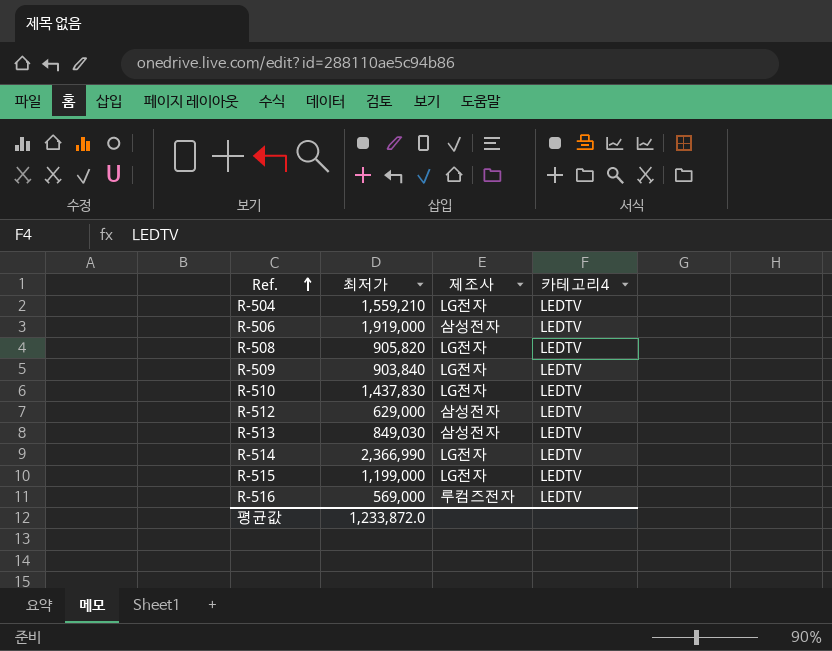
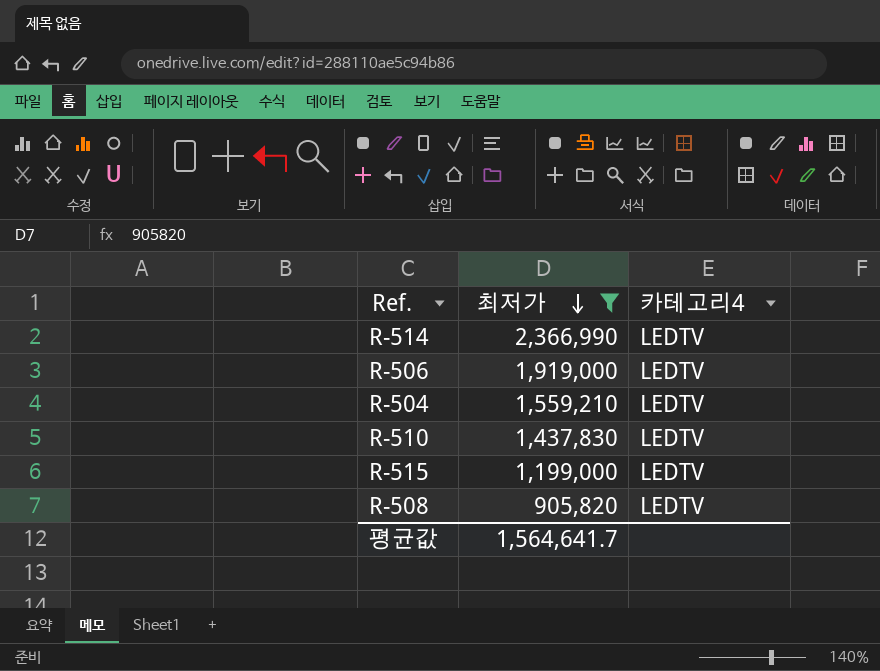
filter: none -> 최저가 >= 905,820
row order: Ref. ascending -> 최저가 descending
column 제조사 | position: 3 -> none
평균값 | 최저가: 1,233,872.0 -> 1,564,641.7

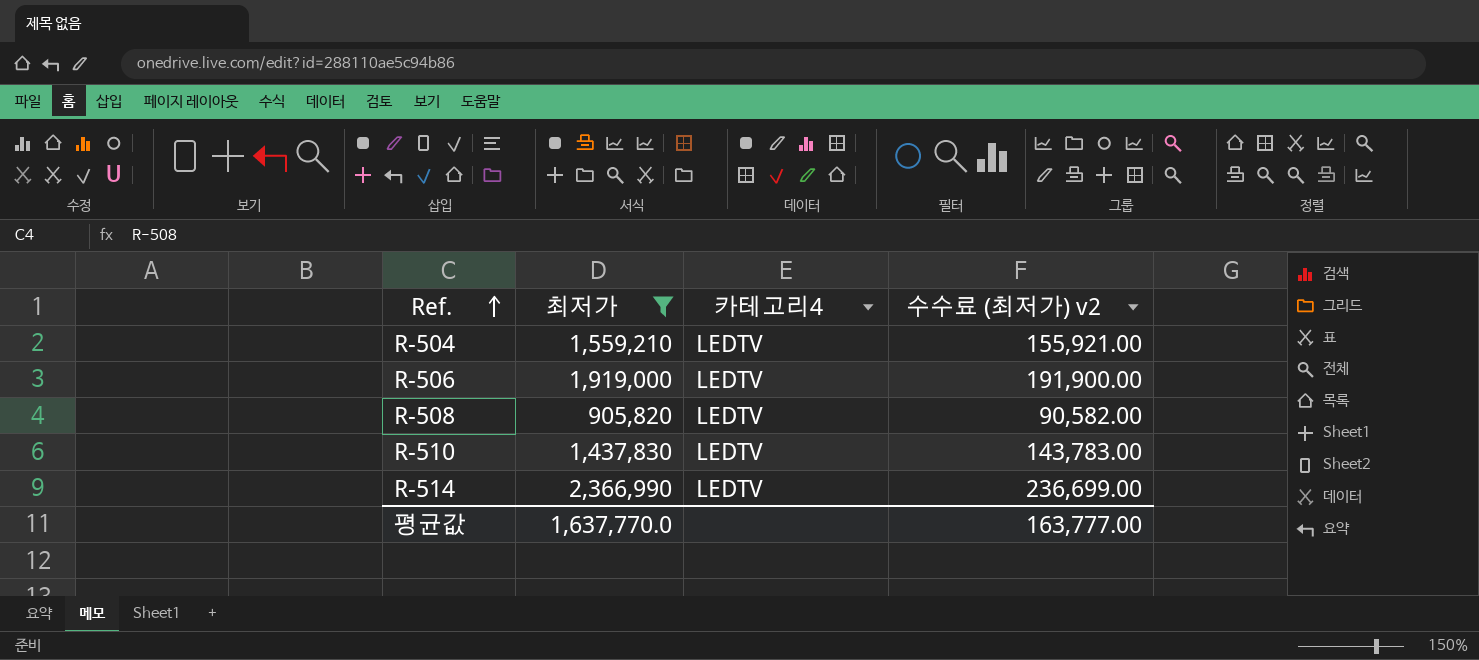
row order: 최저가 descending -> Ref. ascending
column 수수료 (최저가) v2 | formula: none -> [최저가] * 0.1
row R-515: 1,199,000 | LEDTV -> none
평균값 | 최저가: 1,564,641.7 -> 1,637,770.0

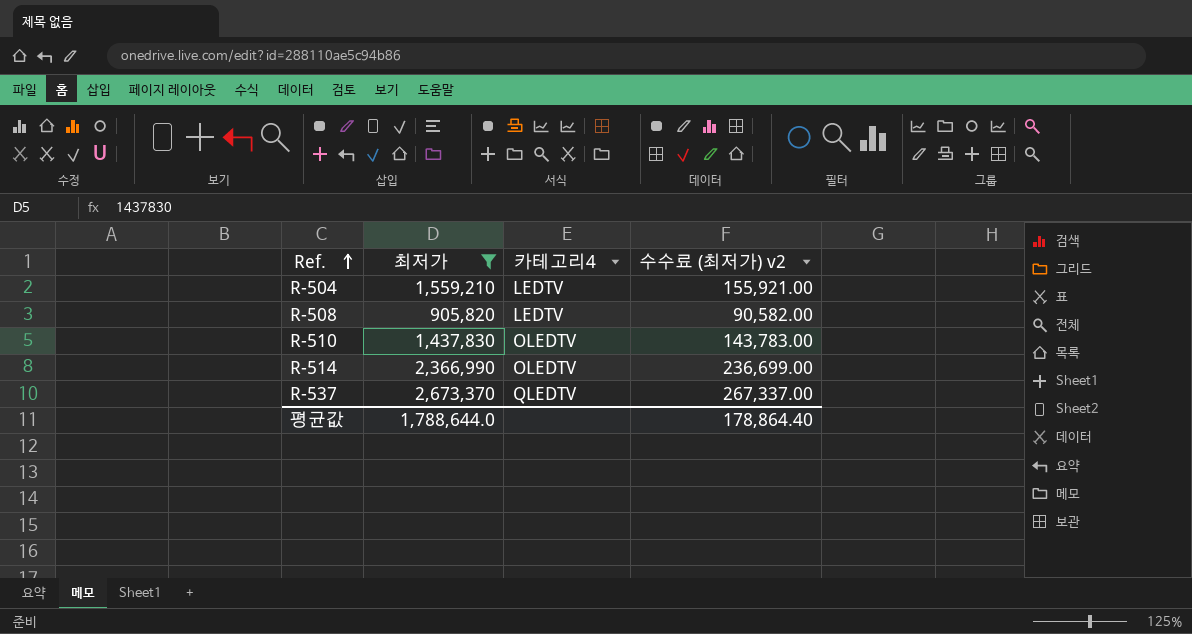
row R-506: 1,919,000 | LEDTV | 191,900.00 -> none
R-510 | 카테고리4: LEDTV -> OLEDTV
R-514 | 카테고리4: LEDTV -> OLEDTV
row R-537: none -> 2,673,370 | QLEDTV | 267,337.00
평균값 | 최저가: 1,637,770.0 -> 1,788,644.0
평균값 | 수수료 (최저가) v2: 163,777.00 -> 178,864.40

